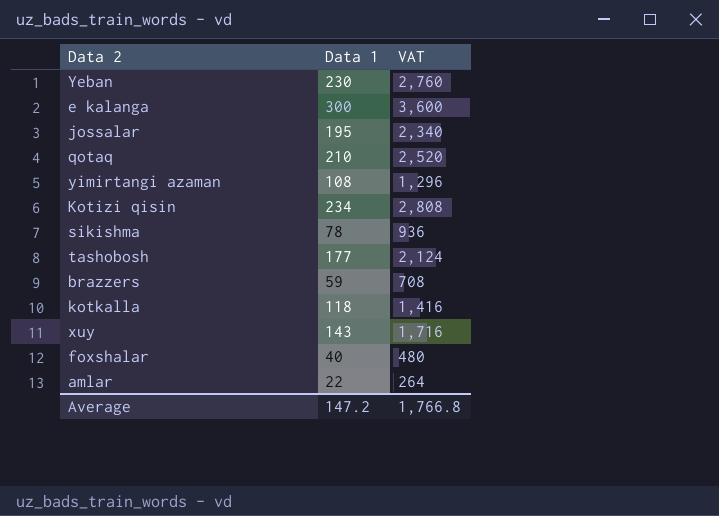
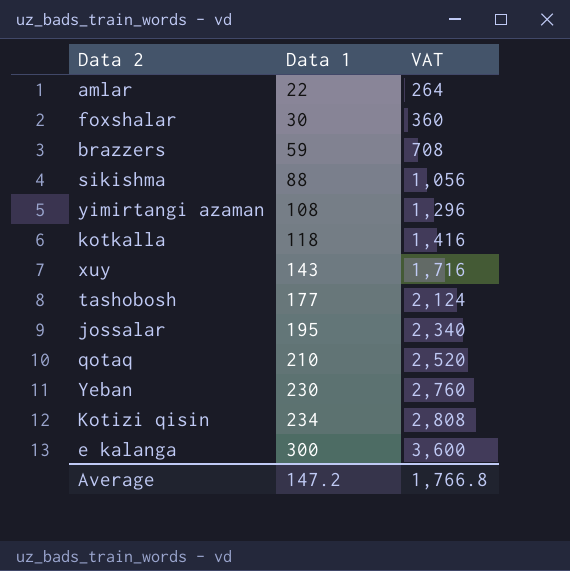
row order: none -> Data 1 ascending
foxshalar | Data 1: 40 -> 30
foxshalar | VAT: 480 -> 360
sikishma | Data 1: 78 -> 88
sikishma | VAT: 936 -> 1,056

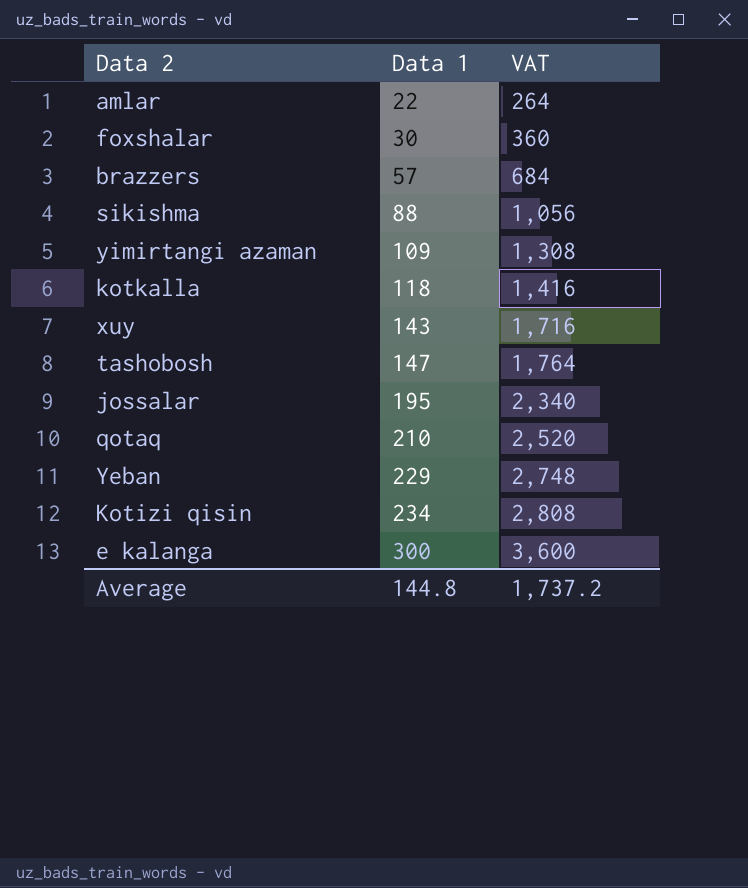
brazzers | Data 1: 59 -> 57
brazzers | VAT: 708 -> 684
yimirtangi azaman | Data 1: 108 -> 109
yimirtangi azaman | VAT: 1,296 -> 1,308
tashobosh | Data 1: 177 -> 147
tashobosh | VAT: 2,124 -> 1,764
Yeban | Data 1: 230 -> 229
Yeban | VAT: 2,760 -> 2,748
Average | Data 1: 147.2 -> 144.8
Average | VAT: 1,766.8 -> 1,737.2

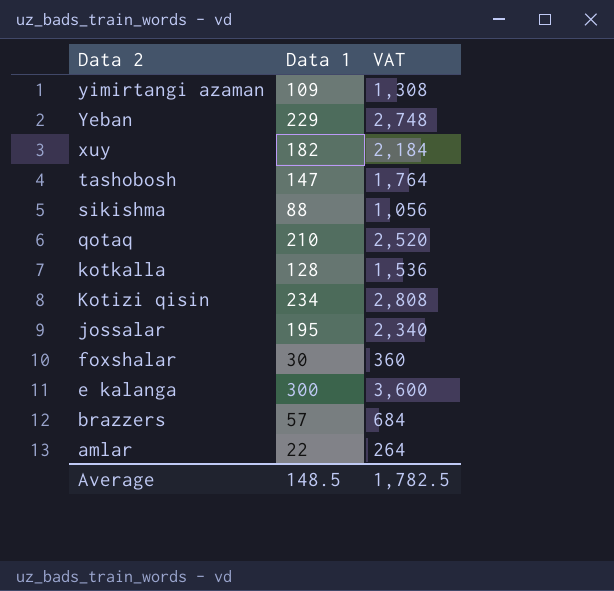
row order: Data 1 ascending -> Data 2 descending
xuy | Data 1: 143 -> 182
xuy | VAT: 1,716 -> 2,184
kotkalla | Data 1: 118 -> 128
kotkalla | VAT: 1,416 -> 1,536
Average | Data 1: 144.8 -> 148.5
Average | VAT: 1,737.2 -> 1,782.5

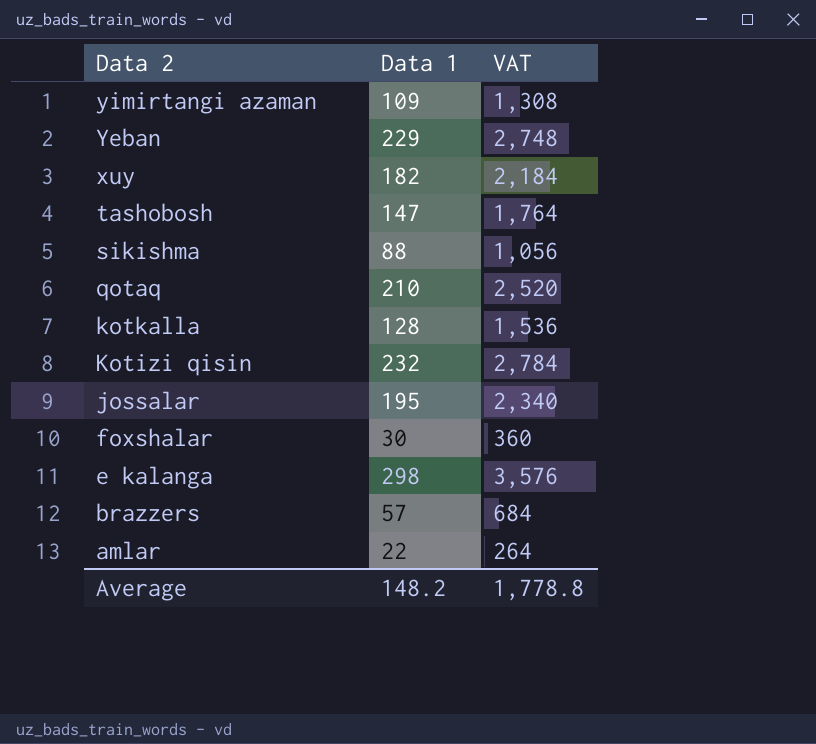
Kotizi qisin | Data 1: 234 -> 232
Kotizi qisin | VAT: 2,808 -> 2,784
e kalanga | Data 1: 300 -> 298
e kalanga | VAT: 3,600 -> 3,576
Average | Data 1: 148.5 -> 148.2
Average | VAT: 1,782.5 -> 1,778.8

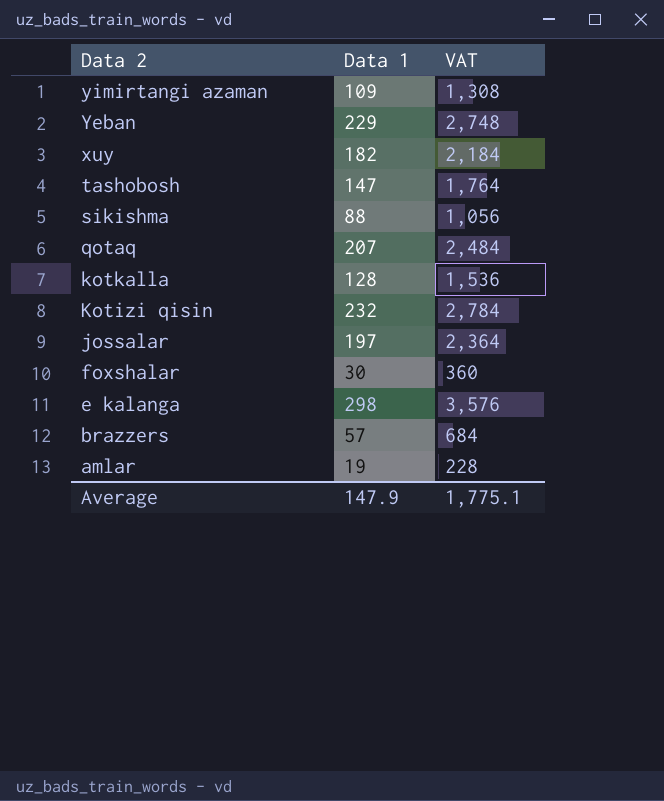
qotaq | Data 1: 210 -> 207
qotaq | VAT: 2,520 -> 2,484
jossalar | Data 1: 195 -> 197
jossalar | VAT: 2,340 -> 2,364
amlar | Data 1: 22 -> 19
amlar | VAT: 264 -> 228
Average | Data 1: 148.2 -> 147.9
Average | VAT: 1,778.8 -> 1,775.1

